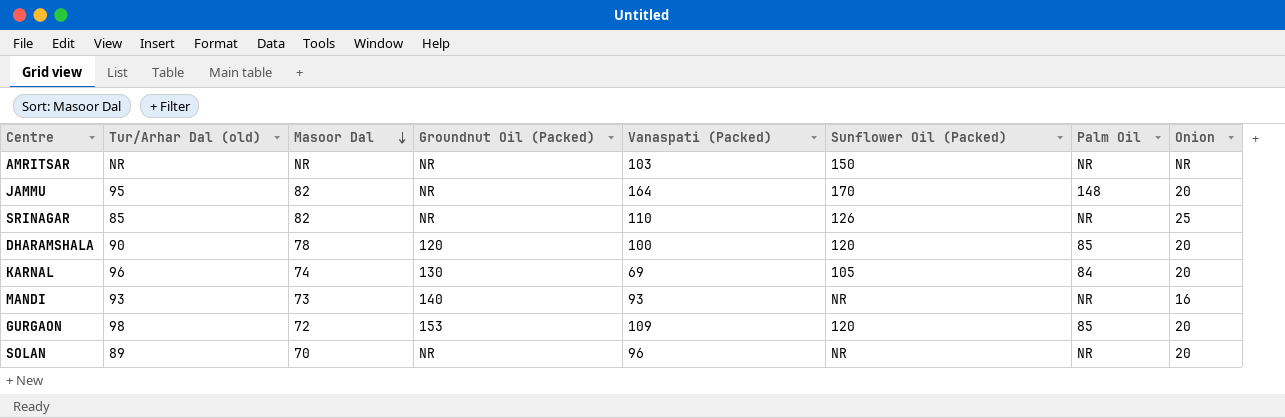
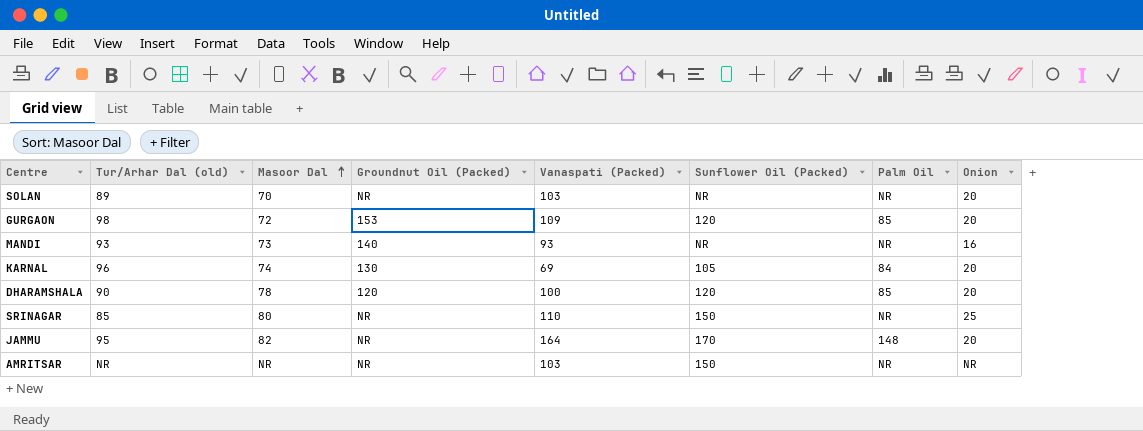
row order: Masoor Dal descending -> Masoor Dal ascending
SOLAN | Vanaspati (Packed): 96 -> 103
SRINAGAR | Masoor Dal: 82 -> 80
SRINAGAR | Sunflower Oil (Packed): 126 -> 150

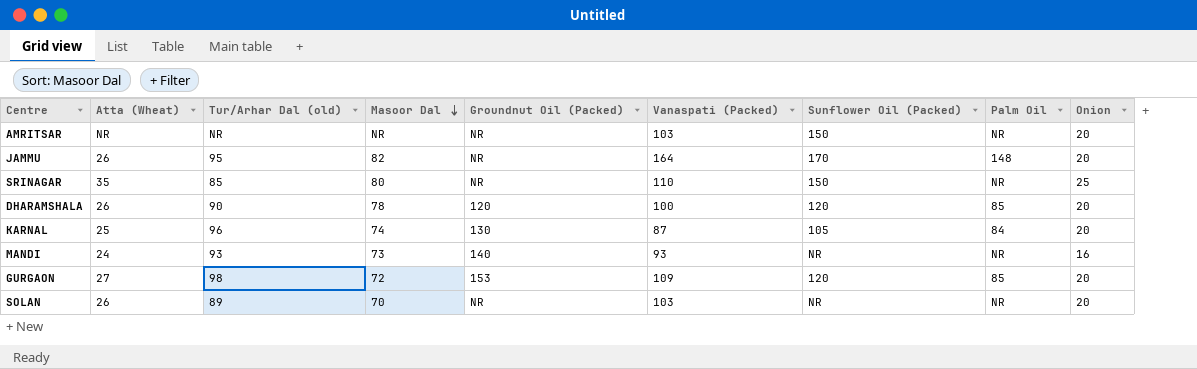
row order: Masoor Dal ascending -> Masoor Dal descending
column Atta (Wheat) | position: none -> 2
AMRITSAR | Onion: NR -> 20
KARNAL | Vanaspati (Packed): 69 -> 87

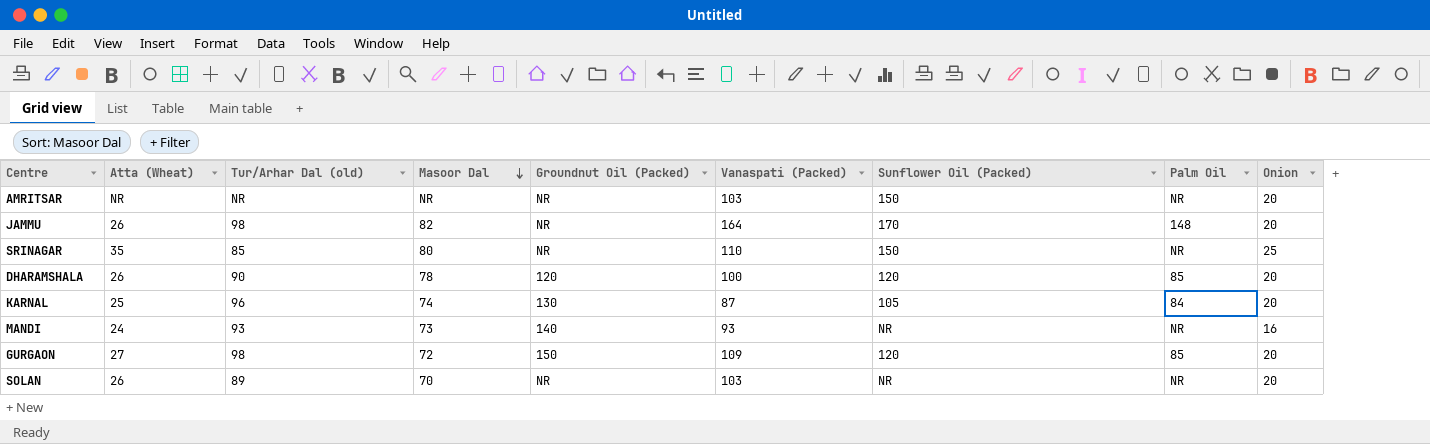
JAMMU | Tur/Arhar Dal (old): 95 -> 98
GURGAON | Groundnut Oil (Packed): 153 -> 150

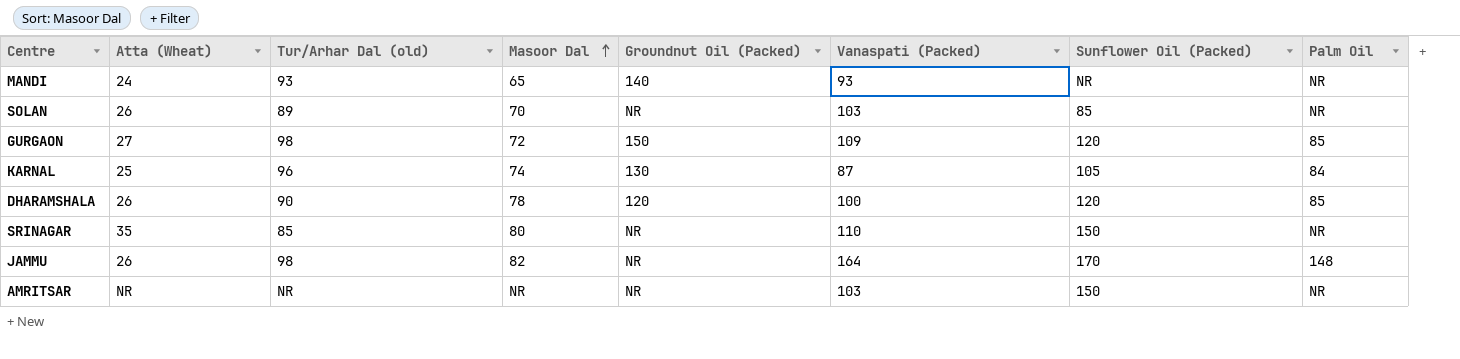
row order: Masoor Dal descending -> Masoor Dal ascending
column Onion | position: 9 -> none
MANDI | Masoor Dal: 73 -> 65
SOLAN | Sunflower Oil (Packed): NR -> 85

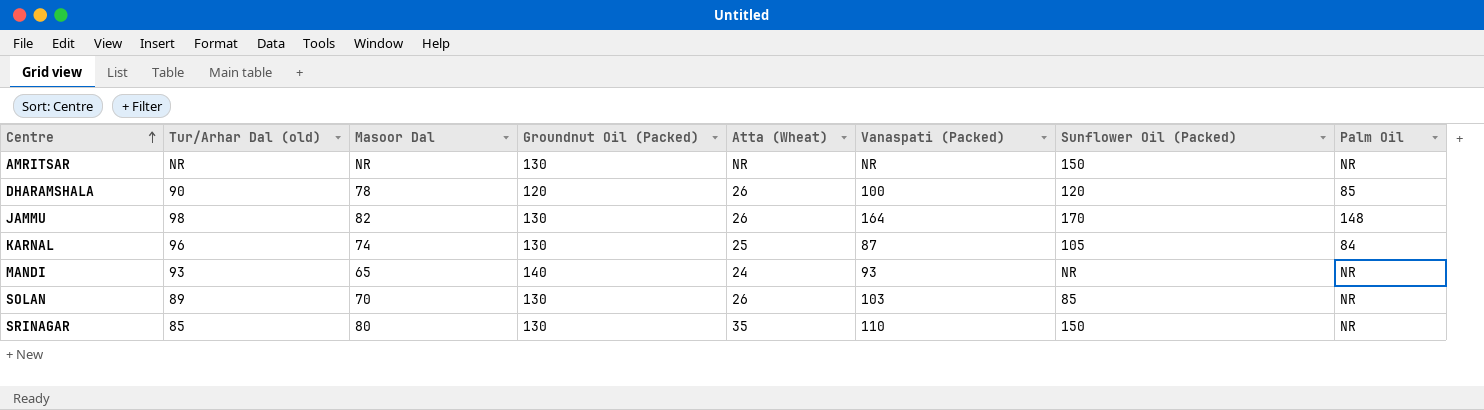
row order: Masoor Dal ascending -> Centre ascending
column Atta (Wheat) | position: 2 -> 5
row GURGAON: 27 | 98 | 72 | 150 | 109 | 120 | 85 -> none
AMRITSAR | Groundnut Oil (Packed): NR -> 130
AMRITSAR | Vanaspati (Packed): 103 -> NR
JAMMU | Groundnut Oil (Packed): NR -> 130
SOLAN | Groundnut Oil (Packed): NR -> 130
SRINAGAR | Groundnut Oil (Packed): NR -> 130

